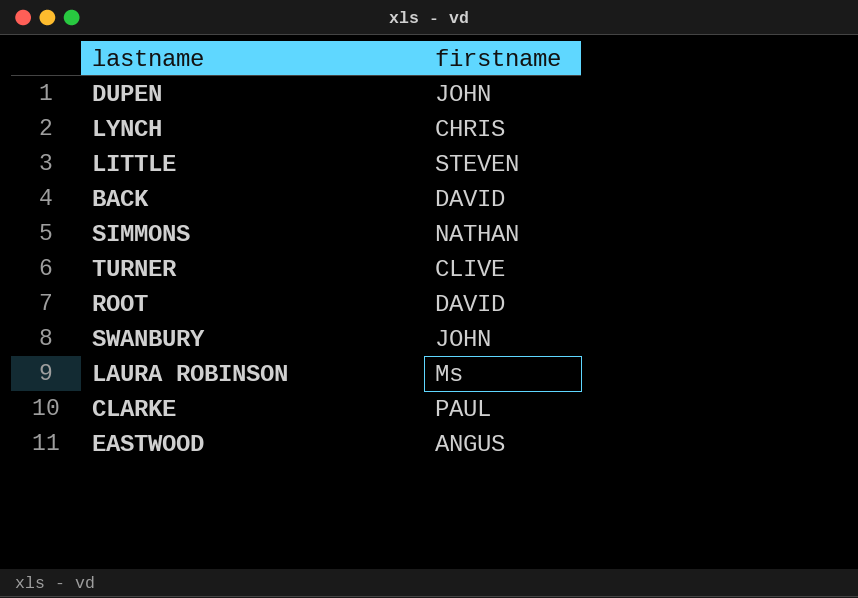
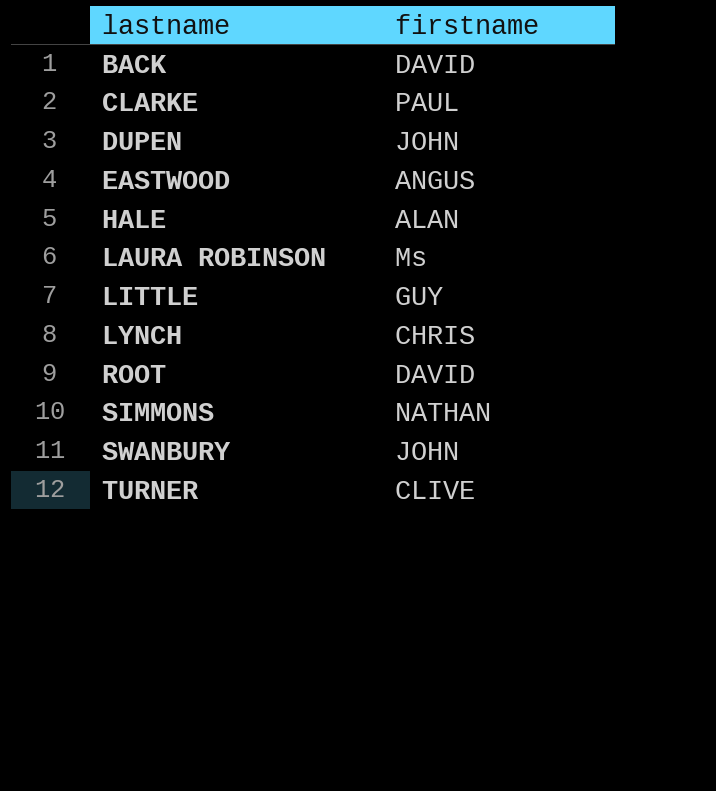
row order: none -> lastname ascending
row HALE: none -> ALAN
LITTLE | firstname: STEVEN -> GUY

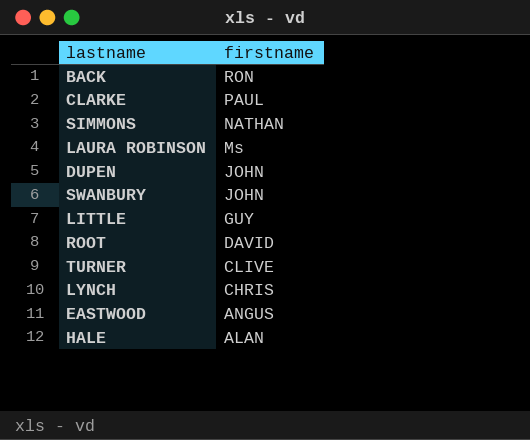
row order: lastname ascending -> firstname descending
BACK | firstname: DAVID -> RON

